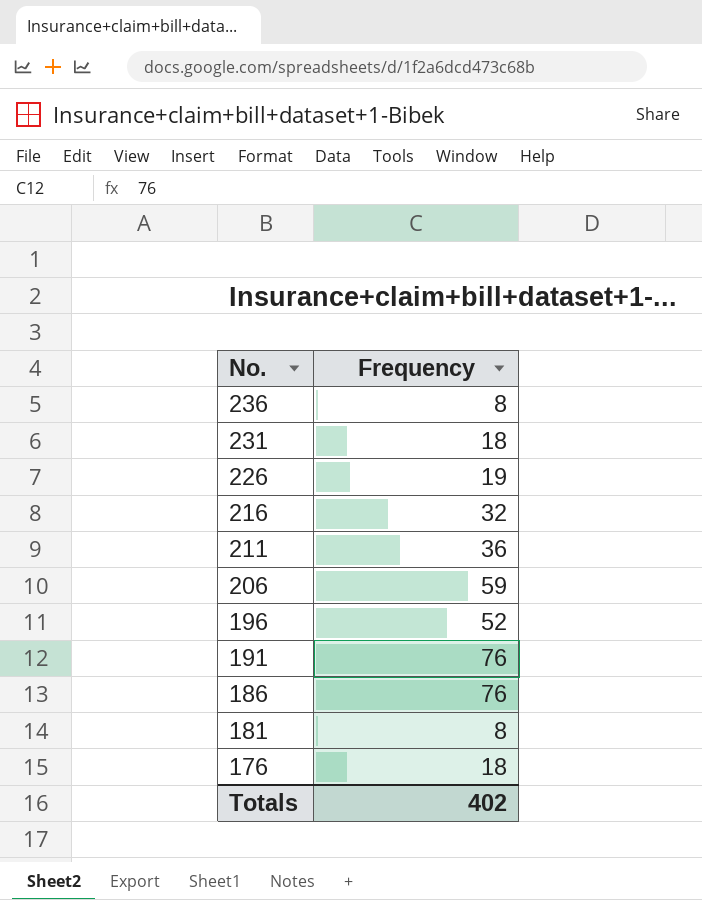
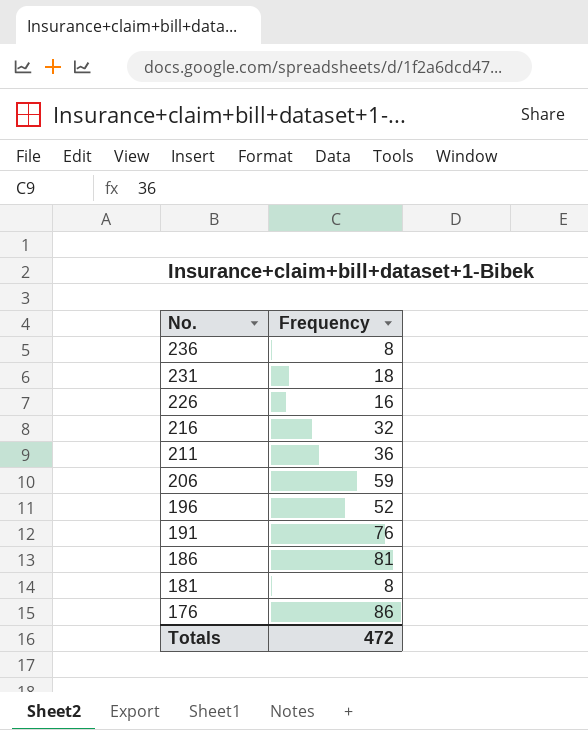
226 | Frequency: 19 -> 16
186 | Frequency: 76 -> 81
176 | Frequency: 18 -> 86
Totals | Frequency: 402 -> 472

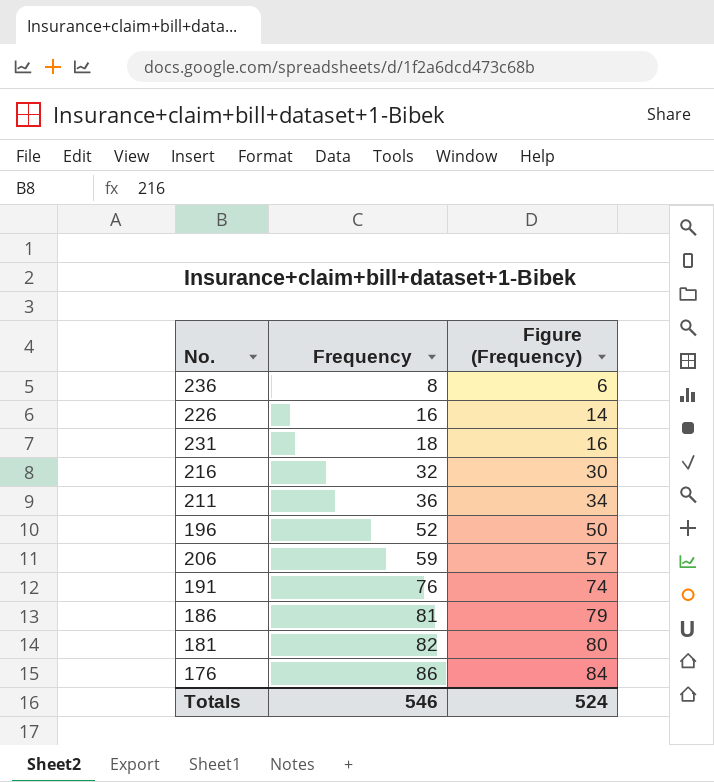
row order: No. descending -> Frequency ascending
column Figure (Frequency) | formula: none -> [Frequency] - 2
181 | Frequency: 8 -> 82
Totals | Frequency: 472 -> 546

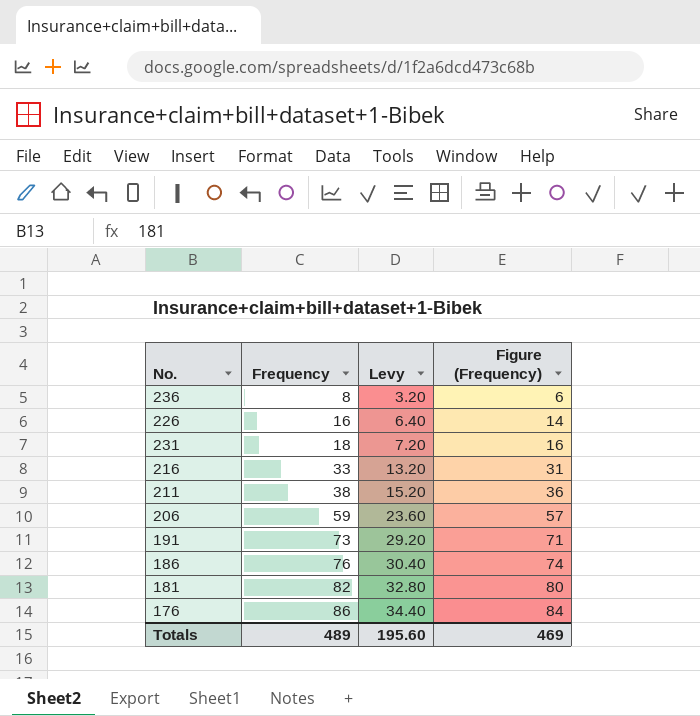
column Levy | formula: none -> [Frequency] * 0.4
row 196: 52 | 50 -> none
216 | Frequency: 32 -> 33
216 | Figure (Frequency): 30 -> 31
211 | Frequency: 36 -> 38
211 | Figure (Frequency): 34 -> 36
191 | Frequency: 76 -> 73
191 | Figure (Frequency): 74 -> 71
186 | Frequency: 81 -> 76
186 | Figure (Frequency): 79 -> 74
Totals | Frequency: 546 -> 489
Totals | Figure (Frequency): 524 -> 469

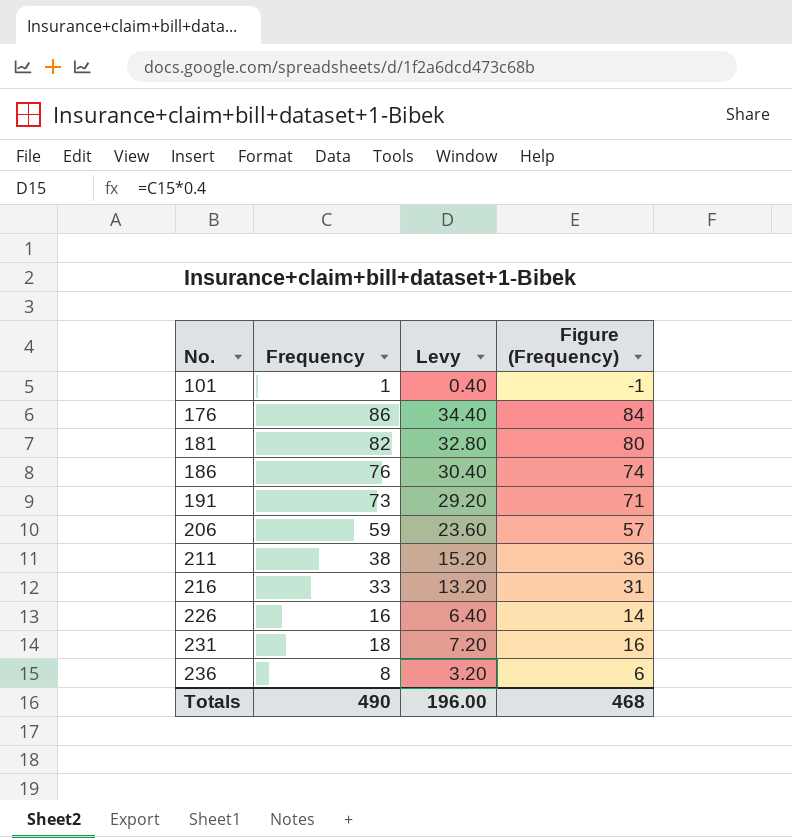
row order: Frequency ascending -> No. ascending
row 101: none -> 1 | 0.40 | -1
Totals | Frequency: 489 -> 490
Totals | Levy: 195.60 -> 196.00
Totals | Figure (Frequency): 469 -> 468

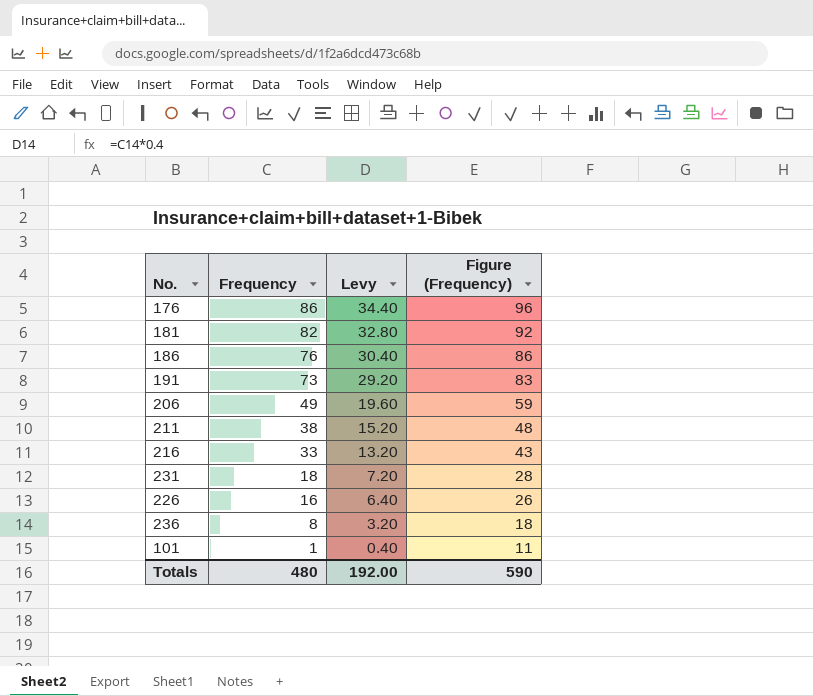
row order: No. ascending -> Frequency descending
column Figure (Frequency) | formula: [Frequency] - 2 -> [Frequency] + 10
206 | Frequency: 59 -> 49
206 | Levy: 23.60 -> 19.60
Totals | Frequency: 490 -> 480
Totals | Levy: 196.00 -> 192.00
Totals | Figure (Frequency): 468 -> 590

